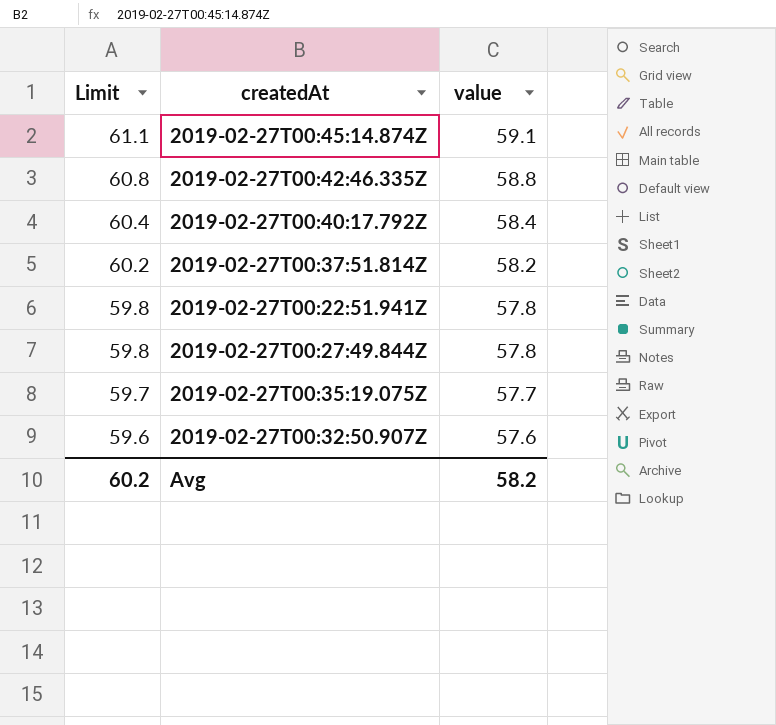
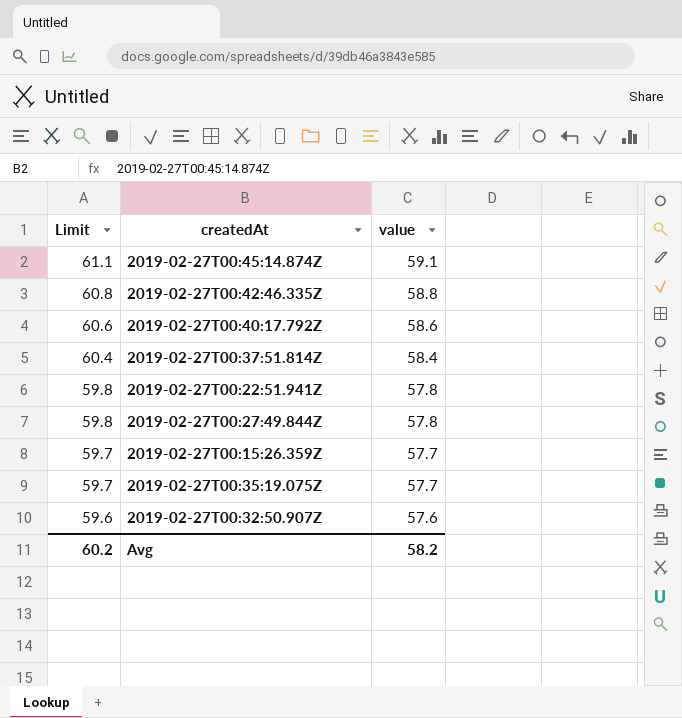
2019-02-27T00:40:17.792Z | Limit: 60.4 -> 60.6
2019-02-27T00:40:17.792Z | value: 58.4 -> 58.6
2019-02-27T00:37:51.814Z | Limit: 60.2 -> 60.4
2019-02-27T00:37:51.814Z | value: 58.2 -> 58.4
row 2019-02-27T00:15:26.359Z: none -> 59.7 | 57.7

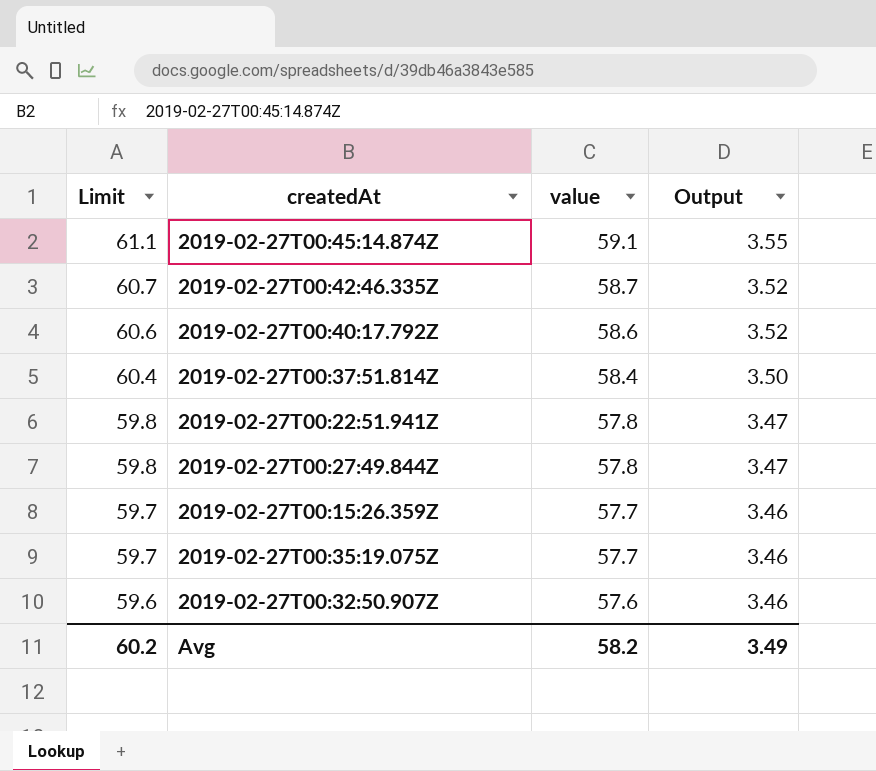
column Output | formula: none -> [value] * 0.06
2019-02-27T00:42:46.335Z | Limit: 60.8 -> 60.7
2019-02-27T00:42:46.335Z | value: 58.8 -> 58.7

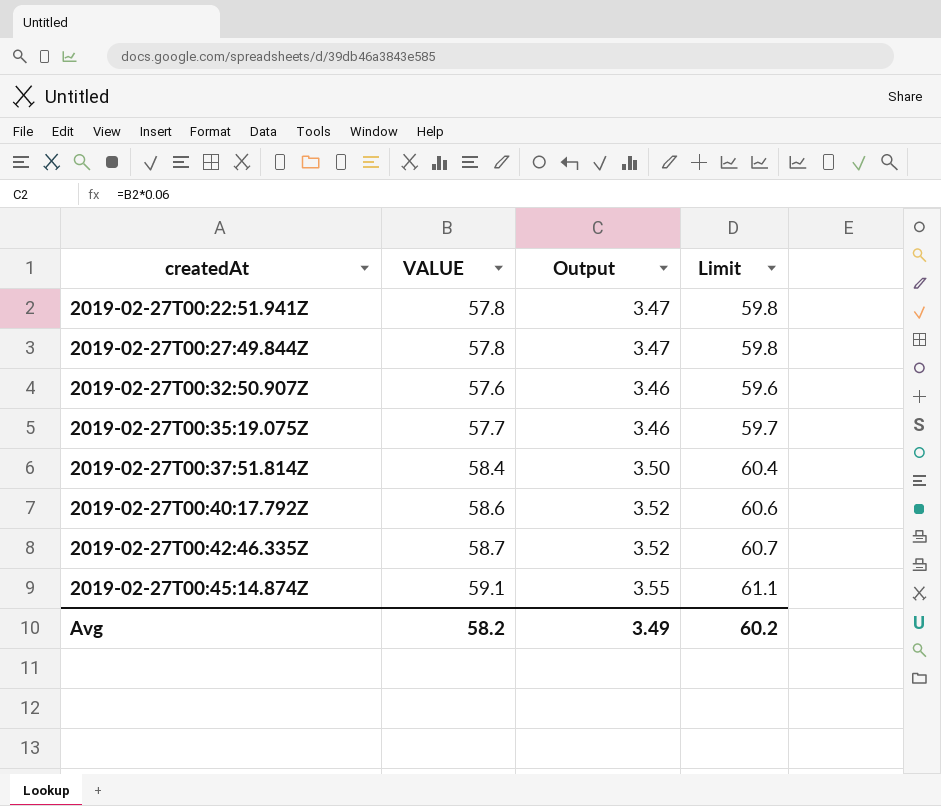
row order: Limit descending -> createdAt ascending
column name: value -> VALUE
column Limit | position: 1 -> 4
row 2019-02-27T00:15:26.359Z: 59.7 | 57.7 | 3.46 -> none

